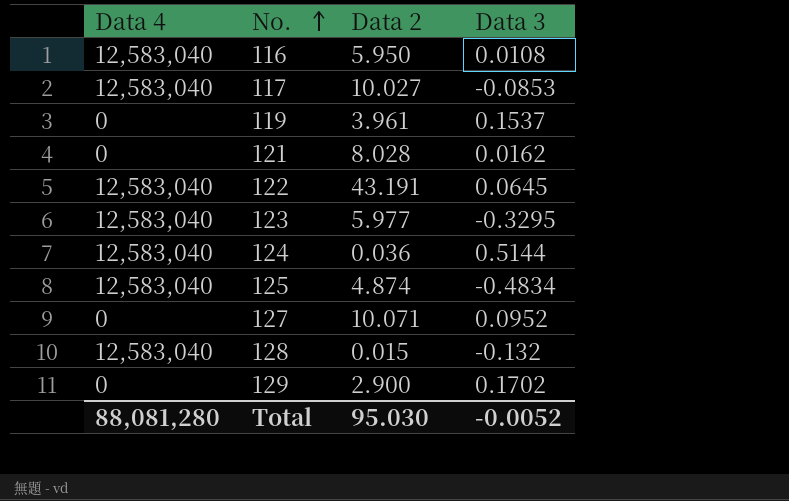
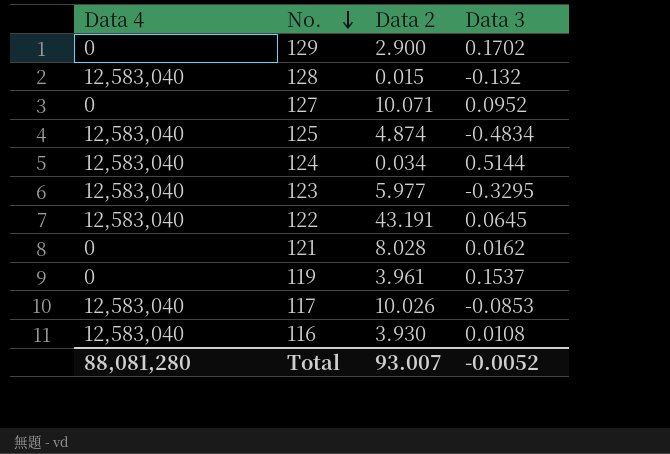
row order: No. ascending -> No. descending
124 | Data 2: 0.036 -> 0.034
117 | Data 2: 10.027 -> 10.026
116 | Data 2: 5.950 -> 3.930
Total | Data 2: 95.030 -> 93.007

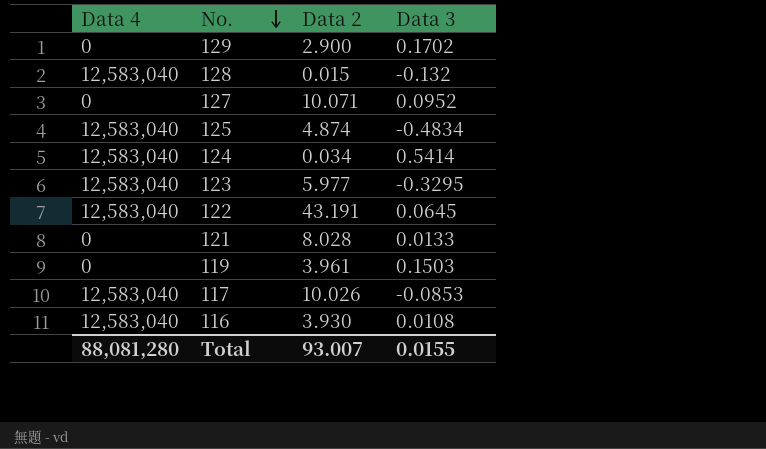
124 | Data 3: 0.5144 -> 0.5414
121 | Data 3: 0.0162 -> 0.0133
119 | Data 3: 0.1537 -> 0.1503
Total | Data 3: -0.0052 -> 0.0155

